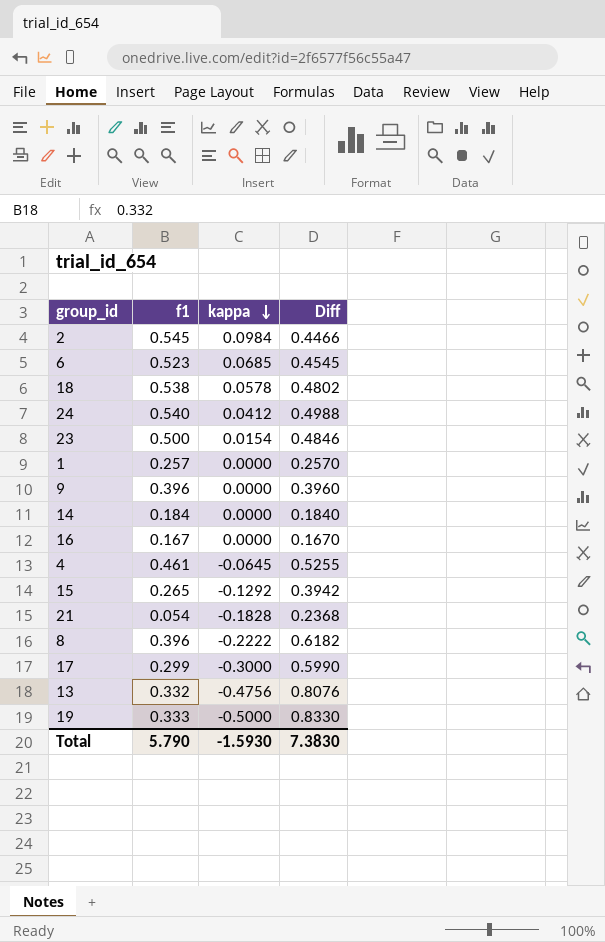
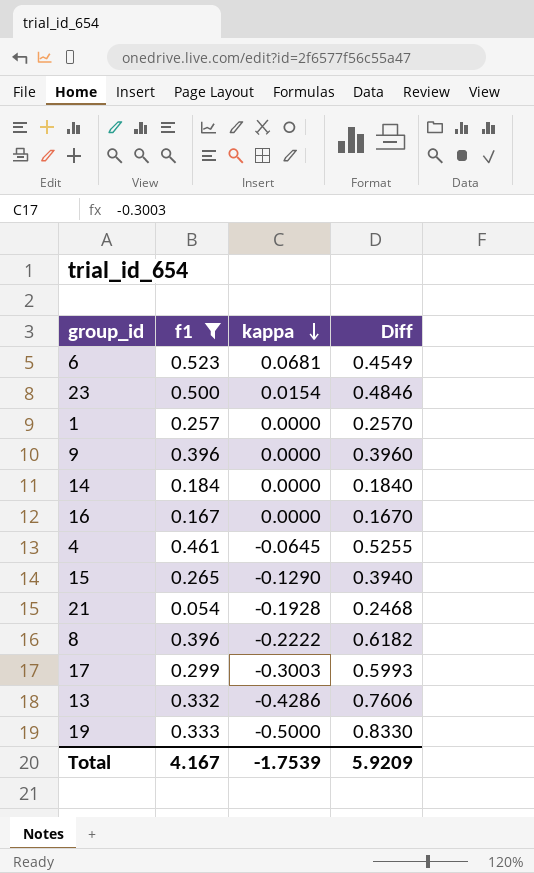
filter: none -> f1 <= 0.523
6 | kappa: 0.0685 -> 0.0681
6 | Diff: 0.4545 -> 0.4549
15 | kappa: -0.1292 -> -0.1290
15 | Diff: 0.3942 -> 0.3940
21 | kappa: -0.1828 -> -0.1928
21 | Diff: 0.2368 -> 0.2468
17 | kappa: -0.3000 -> -0.3003
17 | Diff: 0.5990 -> 0.5993
13 | kappa: -0.4756 -> -0.4286
13 | Diff: 0.8076 -> 0.7606
Total | f1: 5.790 -> 4.167
Total | kappa: -1.5930 -> -1.7539
Total | Diff: 7.3830 -> 5.9209

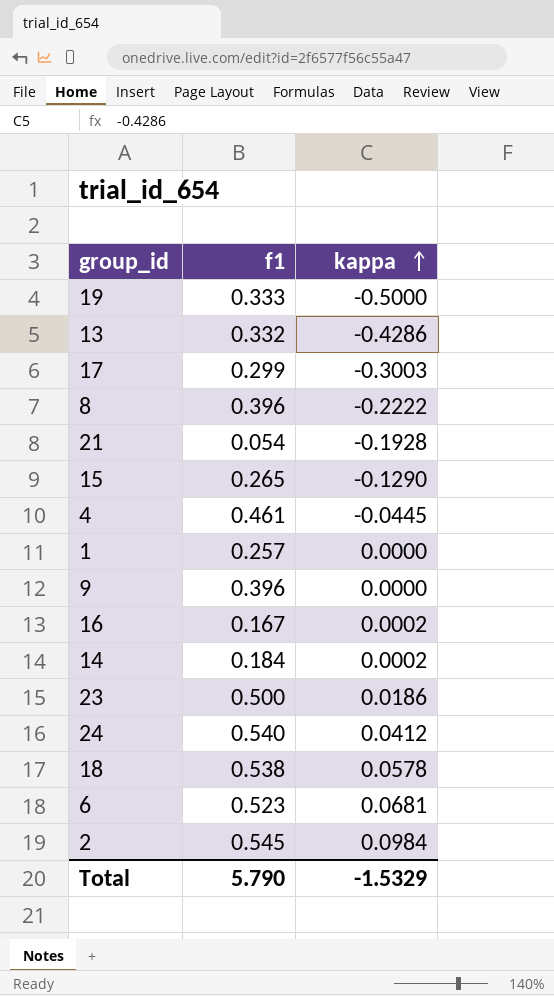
filter: f1 <= 0.523 -> none
row order: kappa descending -> kappa ascending
column Diff | formula: [f1] - [kappa] -> none
4 | kappa: -0.0645 -> -0.0445
16 | kappa: 0.0000 -> 0.0002
14 | kappa: 0.0000 -> 0.0002
23 | kappa: 0.0154 -> 0.0186
Total | f1: 4.167 -> 5.790
Total | kappa: -1.7539 -> -1.5329

